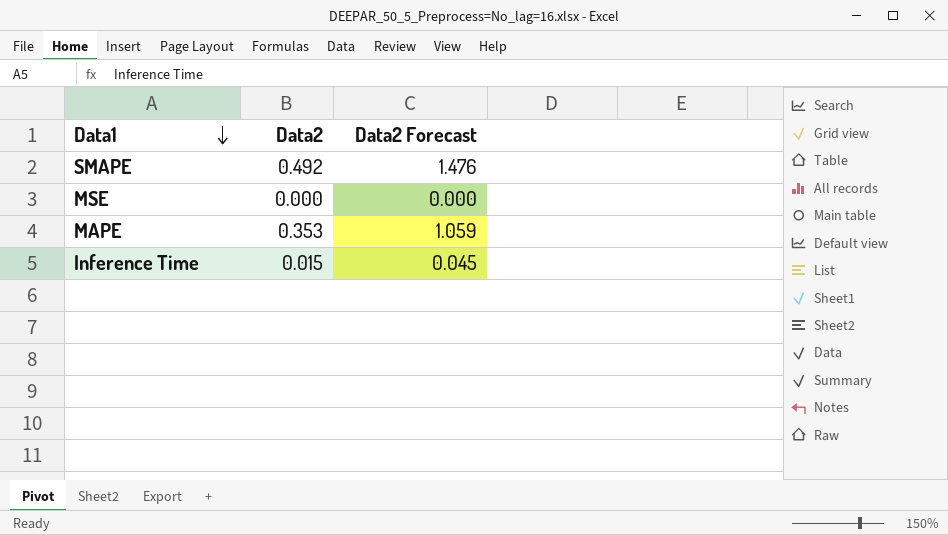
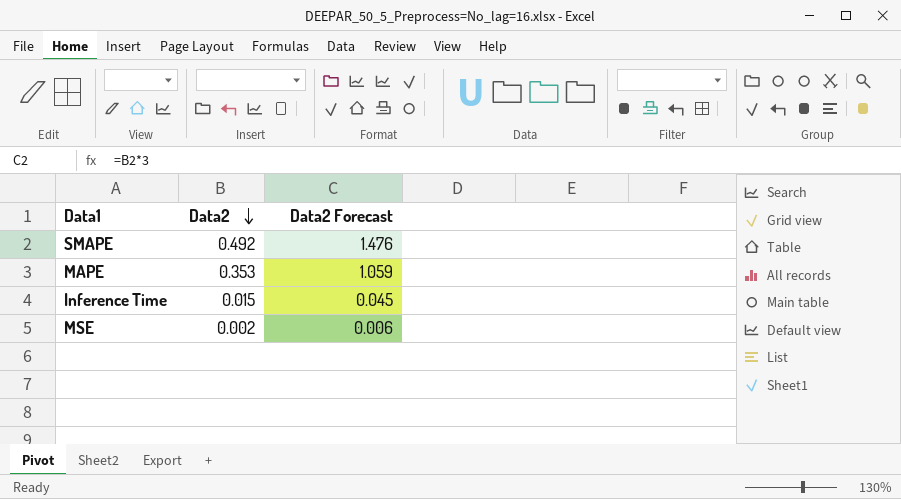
row order: Data1 descending -> Data2 descending
MSE | Data2: 0.000 -> 0.002
MSE | Data2 Forecast: 0.000 -> 0.006

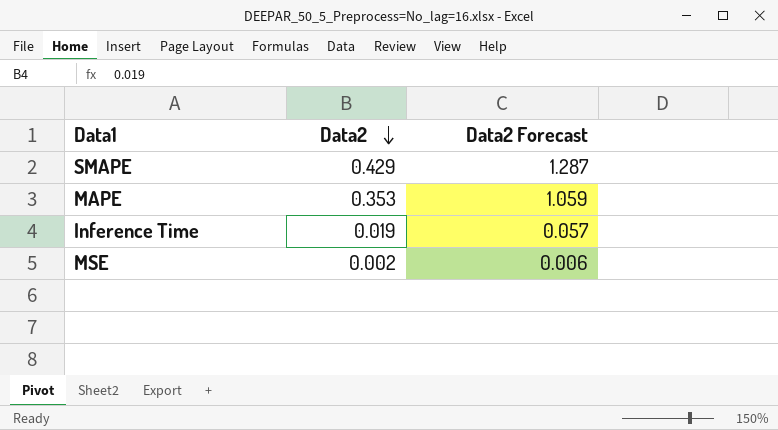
SMAPE | Data2: 0.492 -> 0.429
SMAPE | Data2 Forecast: 1.476 -> 1.287
Inference Time | Data2: 0.015 -> 0.019
Inference Time | Data2 Forecast: 0.045 -> 0.057

